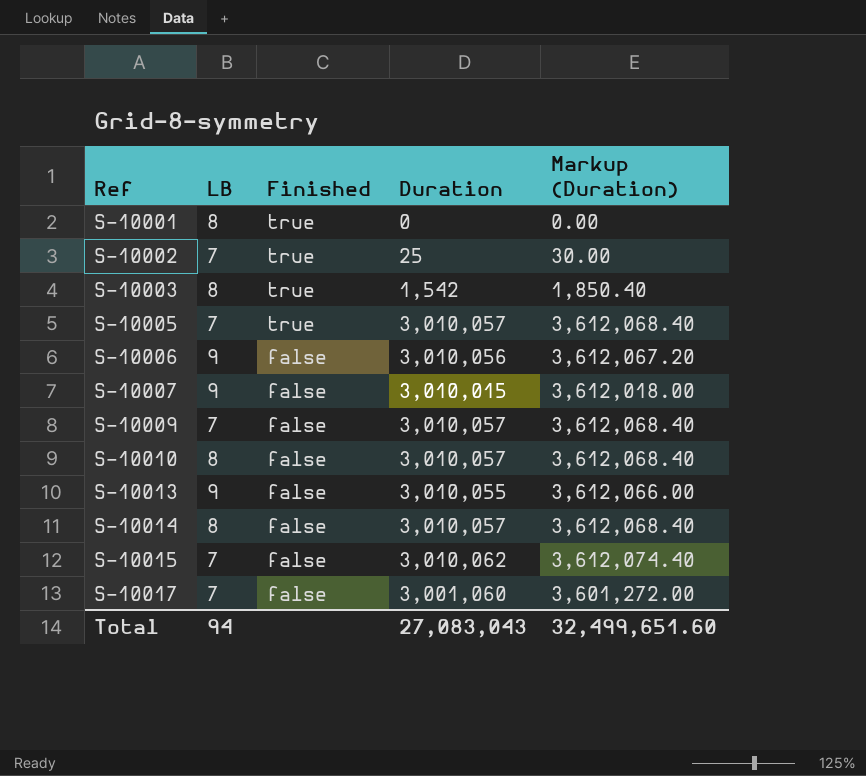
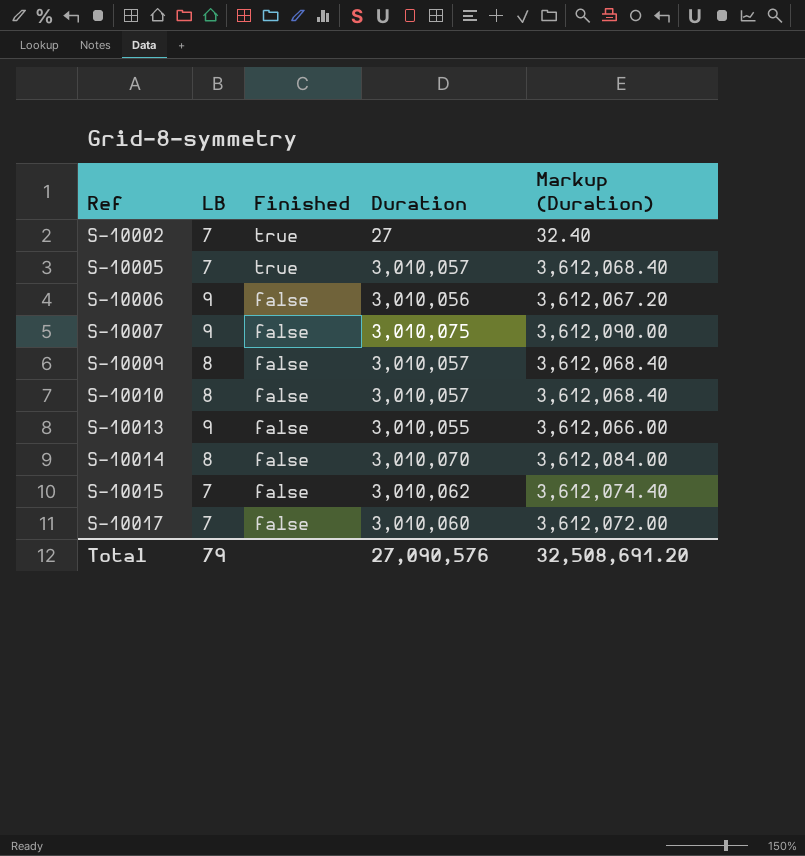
row S-10001: 8 | true | 0 | 0.00 -> none
row S-10003: 8 | true | 1,542 | 1,850.40 -> none
S-10002 | Duration: 25 -> 27
S-10002 | Markup (Duration): 30.00 -> 32.40
S-10007 | Duration: 3,010,015 -> 3,010,075
S-10007 | Markup (Duration): 3,612,018.00 -> 3,612,090.00
S-10009 | LB: 7 -> 8
S-10014 | Duration: 3,010,057 -> 3,010,070
S-10014 | Markup (Duration): 3,612,068.40 -> 3,612,084.00
S-10017 | Duration: 3,001,060 -> 3,010,060
S-10017 | Markup (Duration): 3,601,272.00 -> 3,612,072.00
Total | LB: 94 -> 79
Total | Duration: 27,083,043 -> 27,090,576
Total | Markup (Duration): 32,499,651.60 -> 32,508,691.20

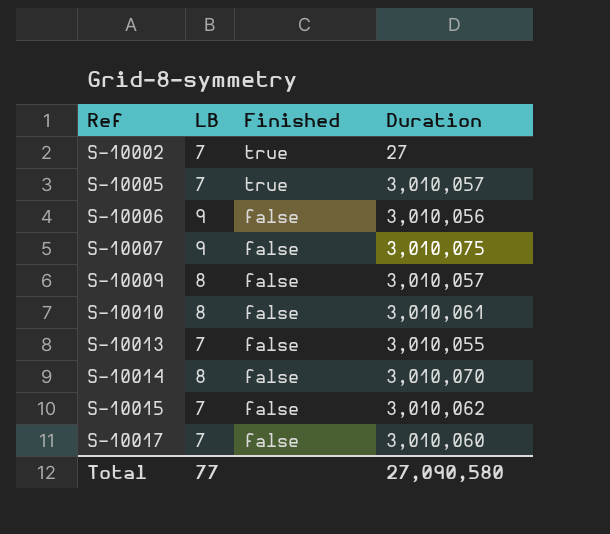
column Markup (Duration) | formula: [Duration] * 1.2 -> none
S-10010 | Duration: 3,010,057 -> 3,010,061
S-10013 | LB: 9 -> 7
Total | LB: 79 -> 77
Total | Duration: 27,090,576 -> 27,090,580

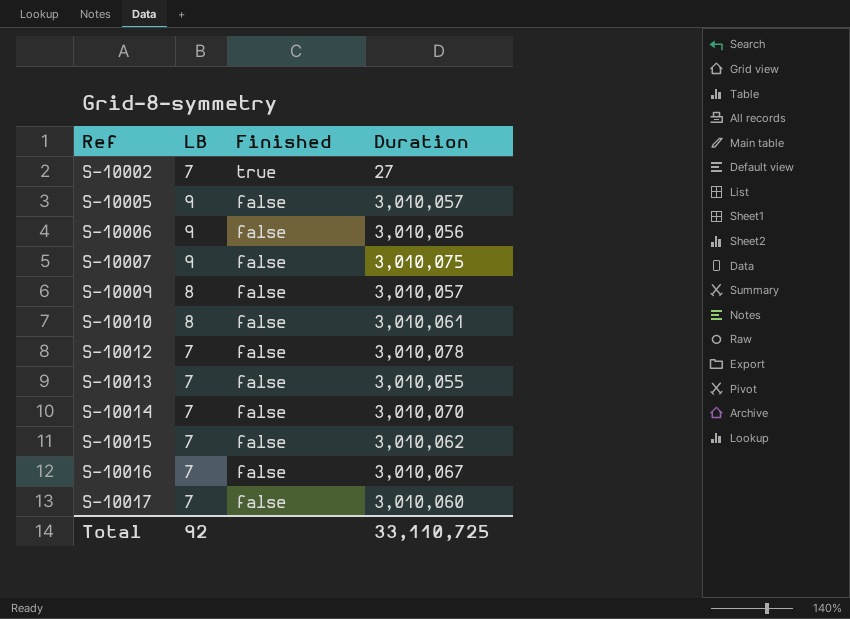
S-10005 | LB: 7 -> 9
S-10005 | Finished: true -> false
row S-10012: none -> 7 | false | 3,010,078
S-10014 | LB: 8 -> 7
row S-10016: none -> 7 | false | 3,010,067
Total | LB: 77 -> 92
Total | Duration: 27,090,580 -> 33,110,725

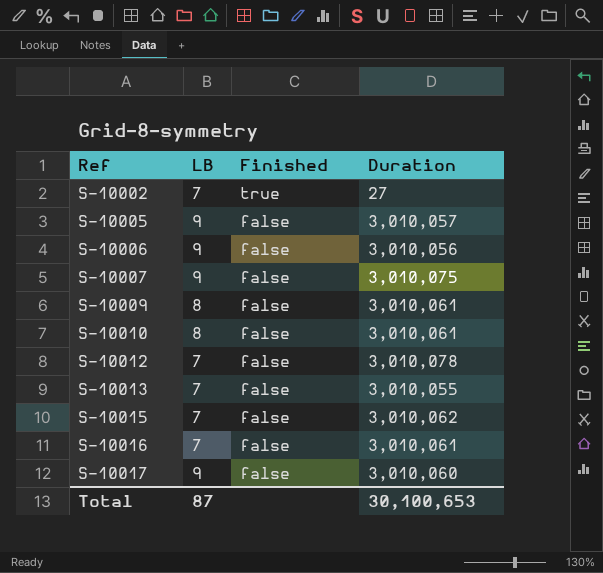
row S-10014: 7 | false | 3,010,070 -> none
S-10009 | Duration: 3,010,057 -> 3,010,061
S-10016 | Duration: 3,010,067 -> 3,010,061
S-10017 | LB: 7 -> 9
Total | LB: 92 -> 87
Total | Duration: 33,110,725 -> 30,100,653

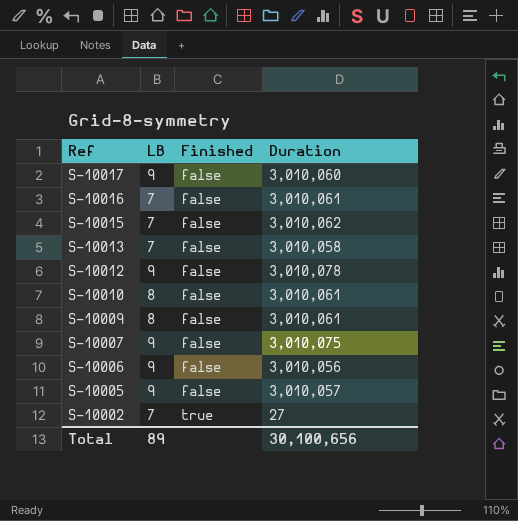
row order: Ref ascending -> Ref descending
S-10013 | Duration: 3,010,055 -> 3,010,058
S-10012 | LB: 7 -> 9
Total | LB: 87 -> 89
Total | Duration: 30,100,653 -> 30,100,656

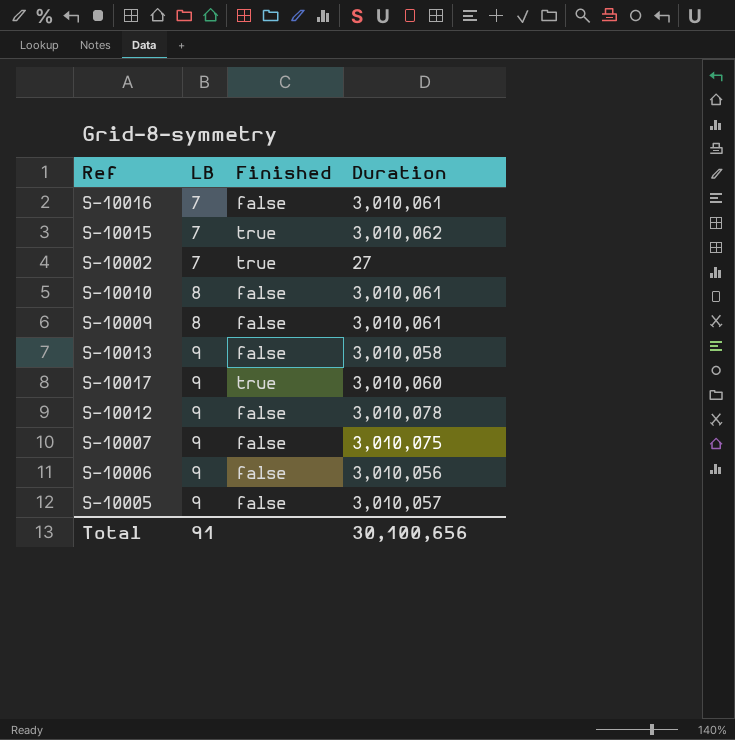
row order: Ref descending -> LB ascending
S-10015 | Finished: false -> true
S-10013 | LB: 7 -> 9
S-10017 | Finished: false -> true
Total | LB: 89 -> 91

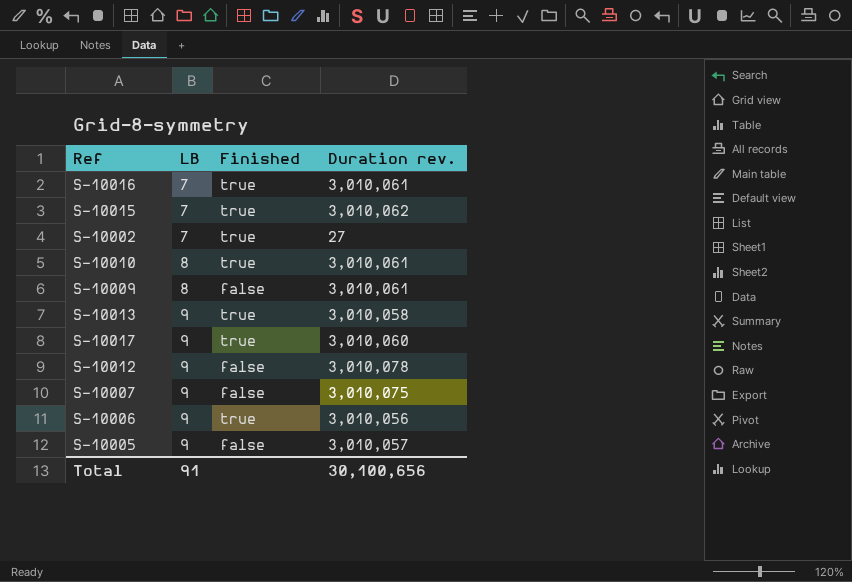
column name: Duration -> Duration rev.
S-10016 | Finished: false -> true
S-10010 | Finished: false -> true
S-10013 | Finished: false -> true
S-10006 | Finished: false -> true

